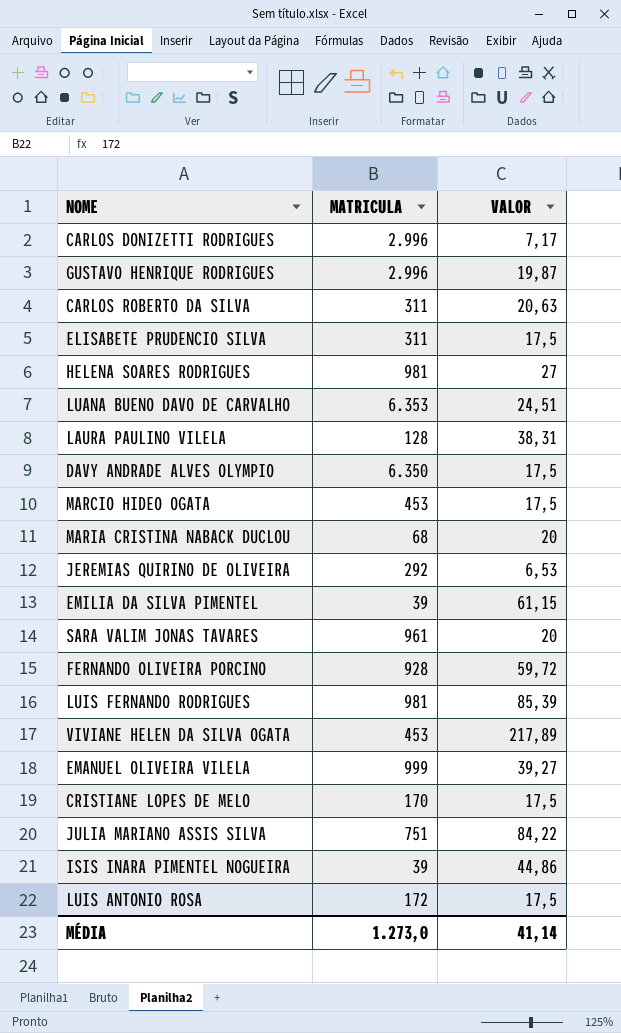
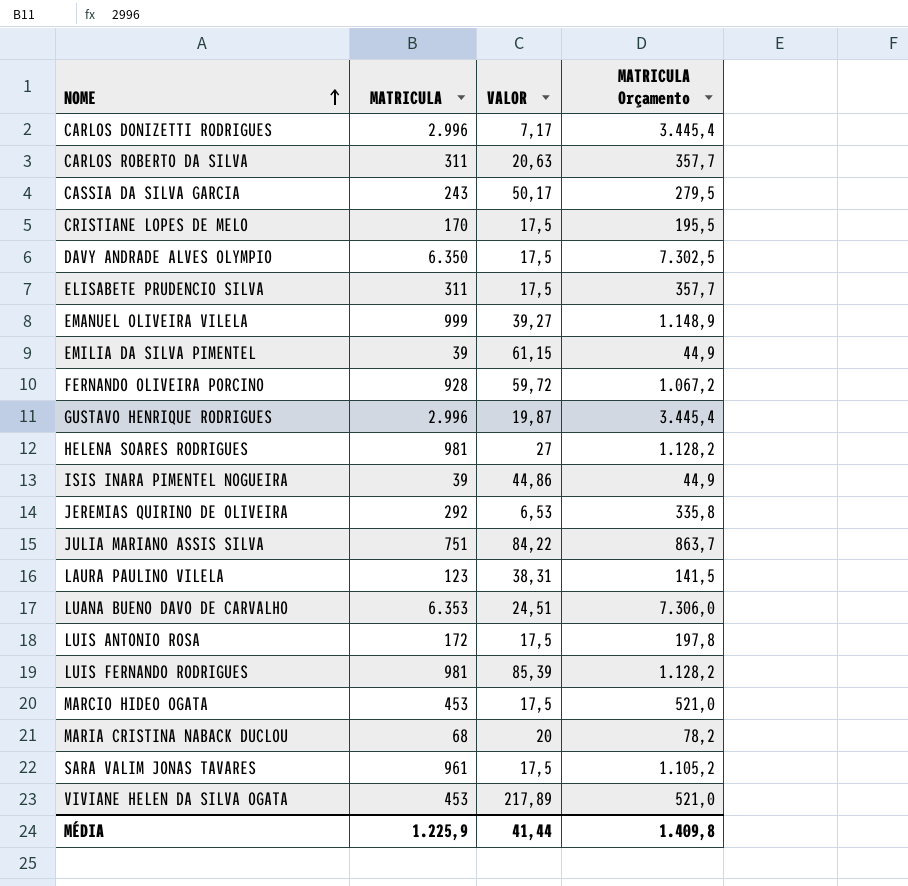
row order: none -> NOME ascending
column MATRICULA Orçamento | formula: none -> [MATRICULA] * 1,15
row CASSIA DA SILVA GARCIA: none -> 243 | 50,17 | 279,5
LAURA PAULINO VILELA | MATRICULA: 128 -> 123
SARA VALIM JONAS TAVARES | VALOR: 20 -> 17,5
MÉDIA | MATRICULA: 1.273,0 -> 1.225,9
MÉDIA | VALOR: 41,14 -> 41,44

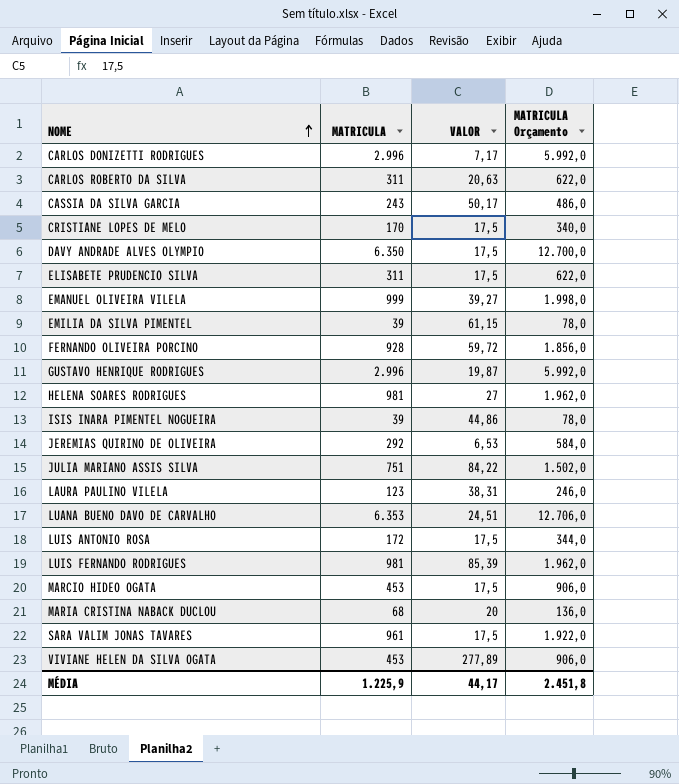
column MATRICULA Orçamento | formula: [MATRICULA] * 1,15 -> [MATRICULA] * 2
VIVIANE HELEN DA SILVA OGATA | VALOR: 217,89 -> 277,89
MÉDIA | VALOR: 41,44 -> 44,17
MÉDIA | MATRICULA Orçamento: 1.409,8 -> 2.451,8

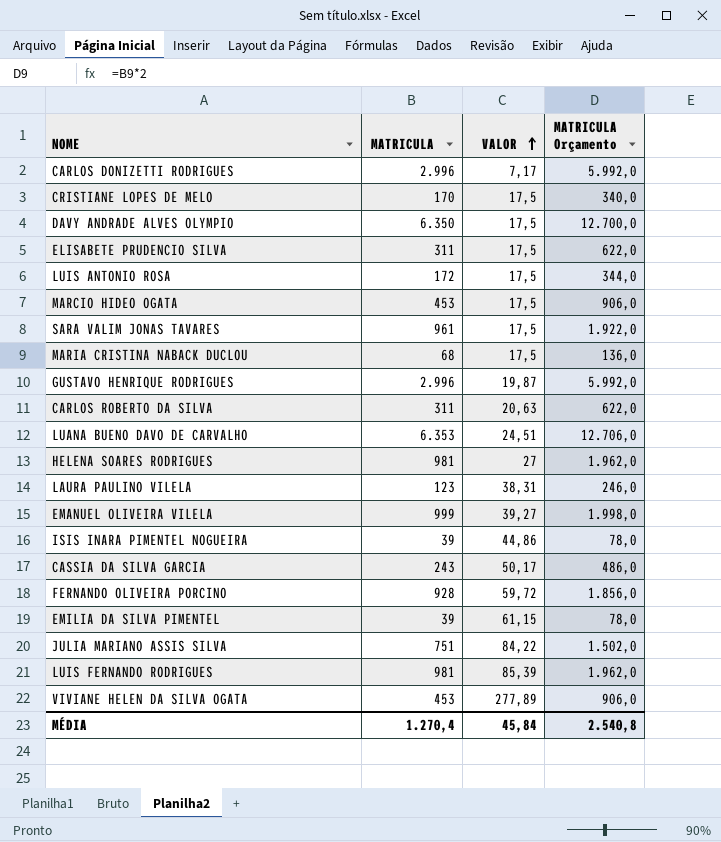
row order: NOME ascending -> VALOR ascending
row JEREMIAS QUIRINO DE OLIVEIRA: 292 | 6,53 | 584,0 -> none
MARIA CRISTINA NABACK DUCLOU | VALOR: 20 -> 17,5
MÉDIA | MATRICULA: 1.225,9 -> 1.270,4
MÉDIA | VALOR: 44,17 -> 45,84
MÉDIA | MATRICULA Orçamento: 2.451,8 -> 2.540,8

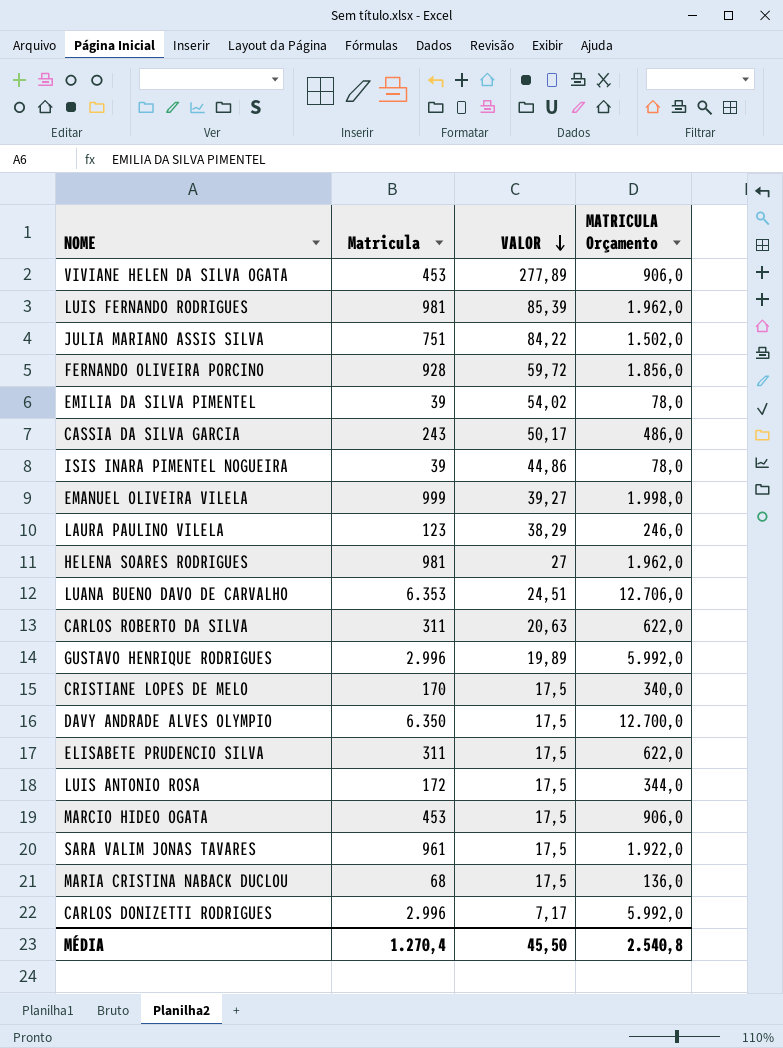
row order: VALOR ascending -> VALOR descending
column name: MATRICULA -> Matricula
EMILIA DA SILVA PIMENTEL | VALOR: 61,15 -> 54,02
LAURA PAULINO VILELA | VALOR: 38,31 -> 38,29
GUSTAVO HENRIQUE RODRIGUES | VALOR: 19,87 -> 19,89
MÉDIA | VALOR: 45,84 -> 45,50

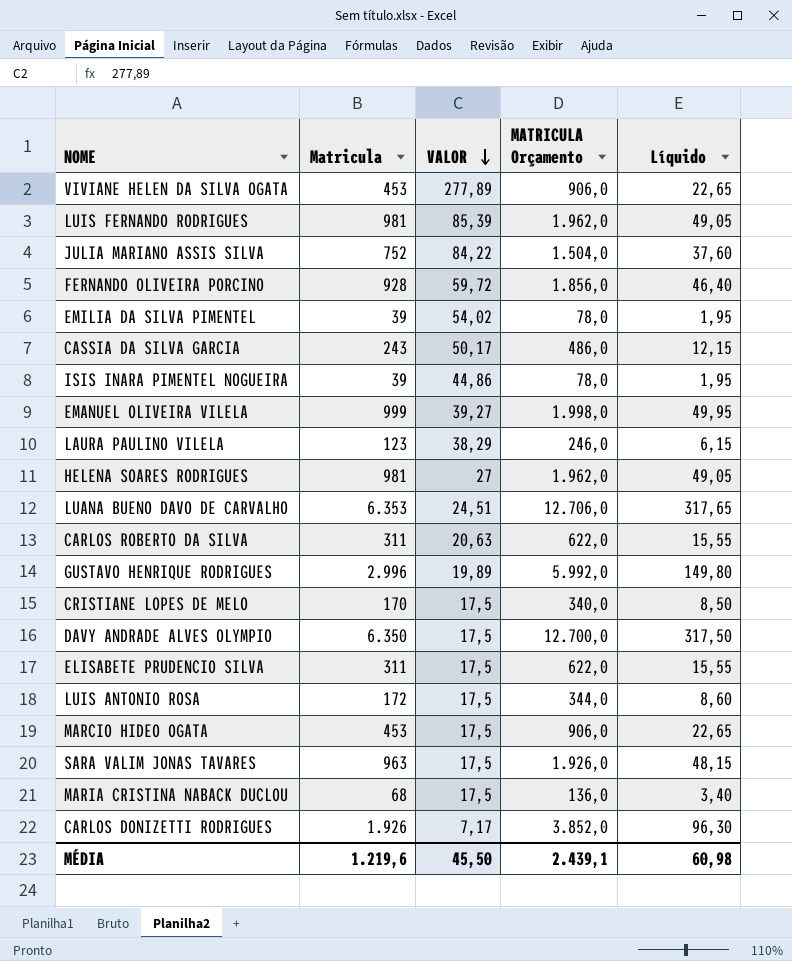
column Líquido | formula: none -> [Matricula] * 0,05
JULIA MARIANO ASSIS SILVA | Matricula: 751 -> 752
JULIA MARIANO ASSIS SILVA | MATRICULA Orçamento: 1.502,0 -> 1.504,0
SARA VALIM JONAS TAVARES | Matricula: 961 -> 963
SARA VALIM JONAS TAVARES | MATRICULA Orçamento: 1.922,0 -> 1.926,0
CARLOS DONIZETTI RODRIGUES | Matricula: 2.996 -> 1.926
CARLOS DONIZETTI RODRIGUES | MATRICULA Orçamento: 5.992,0 -> 3.852,0
MÉDIA | Matricula: 1.270,4 -> 1.219,6
MÉDIA | MATRICULA Orçamento: 2.540,8 -> 2.439,1

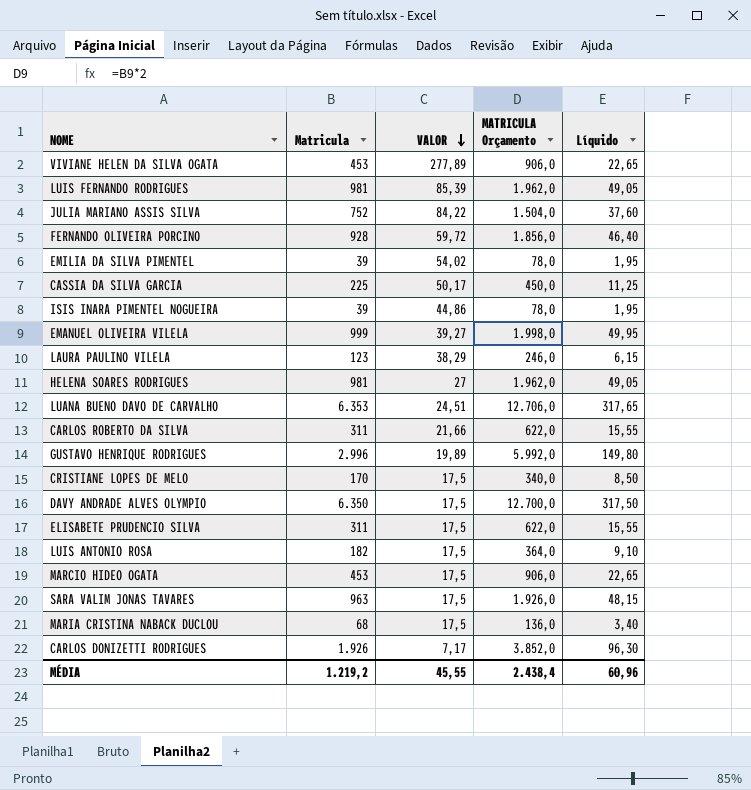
CASSIA DA SILVA GARCIA | Matricula: 243 -> 225
CASSIA DA SILVA GARCIA | MATRICULA Orçamento: 486,0 -> 450,0
CASSIA DA SILVA GARCIA | Líquido: 12,15 -> 11,25
CARLOS ROBERTO DA SILVA | VALOR: 20,63 -> 21,66
LUIS ANTONIO ROSA | Matricula: 172 -> 182
LUIS ANTONIO ROSA | MATRICULA Orçamento: 344,0 -> 364,0
LUIS ANTONIO ROSA | Líquido: 8,60 -> 9,10
MÉDIA | Matricula: 1.219,6 -> 1.219,2
MÉDIA | VALOR: 45,50 -> 45,55
MÉDIA | MATRICULA Orçamento: 2.439,1 -> 2.438,4
MÉDIA | Líquido: 60,98 -> 60,96

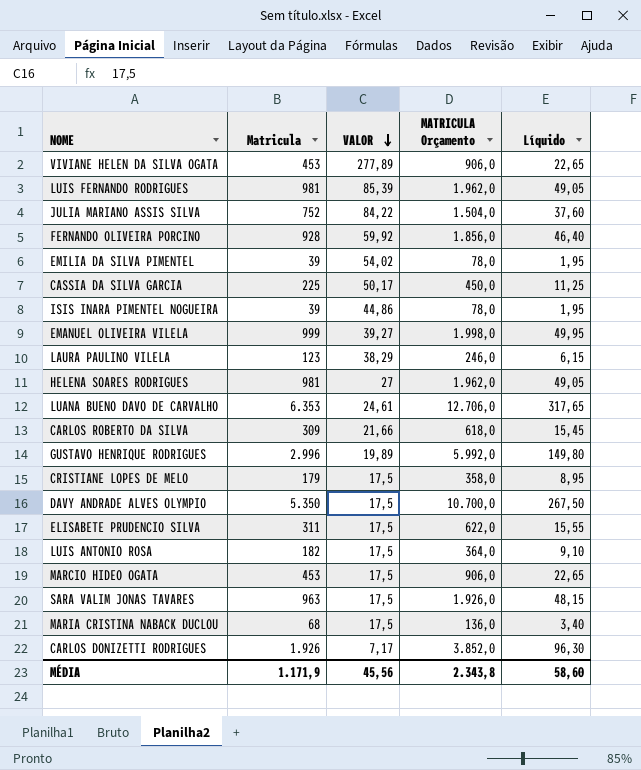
FERNANDO OLIVEIRA PORCINO | VALOR: 59,72 -> 59,92
LUANA BUENO DAVO DE CARVALHO | VALOR: 24,51 -> 24,61
CARLOS ROBERTO DA SILVA | Matricula: 311 -> 309
CARLOS ROBERTO DA SILVA | MATRICULA Orçamento: 622,0 -> 618,0
CARLOS ROBERTO DA SILVA | Líquido: 15,55 -> 15,45
CRISTIANE LOPES DE MELO | Matricula: 170 -> 179
CRISTIANE LOPES DE MELO | MATRICULA Orçamento: 340,0 -> 358,0
CRISTIANE LOPES DE MELO | Líquido: 8,50 -> 8,95
DAVY ANDRADE ALVES OLYMPIO | Matricula: 6.350 -> 5.350
DAVY ANDRADE ALVES OLYMPIO | MATRICULA Orçamento: 12.700,0 -> 10.700,0
DAVY ANDRADE ALVES OLYMPIO | Líquido: 317,50 -> 267,50
MÉDIA | Matricula: 1.219,2 -> 1.171,9
MÉDIA | VALOR: 45,55 -> 45,56
MÉDIA | MATRICULA Orçamento: 2.438,4 -> 2.343,8
MÉDIA | Líquido: 60,96 -> 58,60

